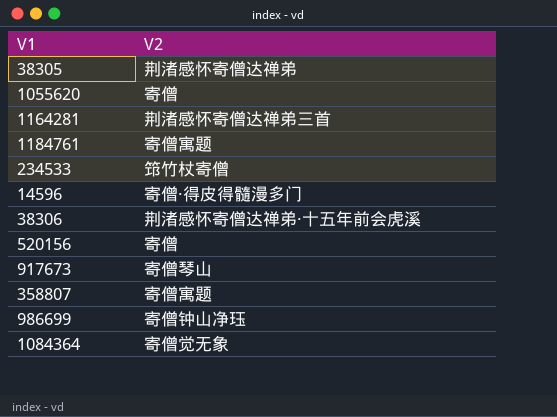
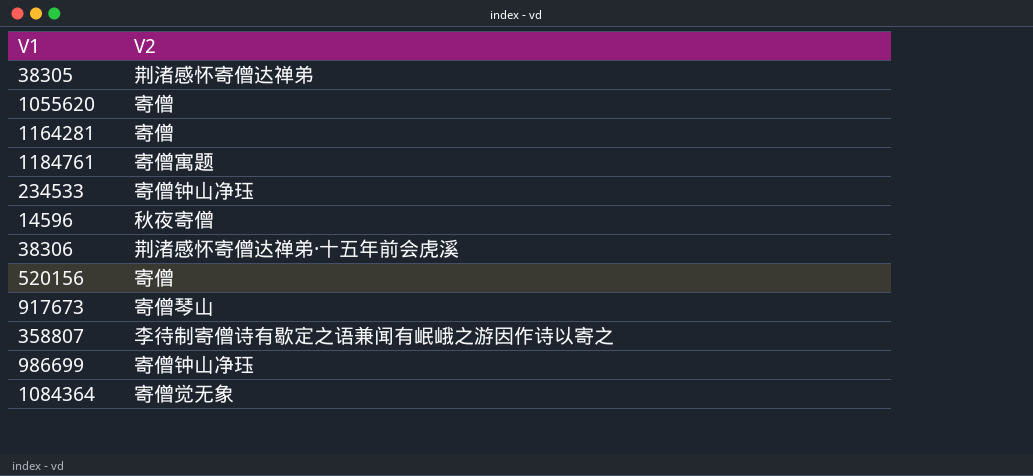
1164281 | V2: 荆渚感怀寄僧达禅弟三首 -> 寄僧
234533 | V2: 筇竹杖寄僧 -> 寄僧钟山净珏
14596 | V2: 寄僧·得皮得髓漫多门 -> 秋夜寄僧
358807 | V2: 寄僧寓题 -> 李待制寄僧诗有歇定之语兼闻有岷峨之游因作诗以寄之

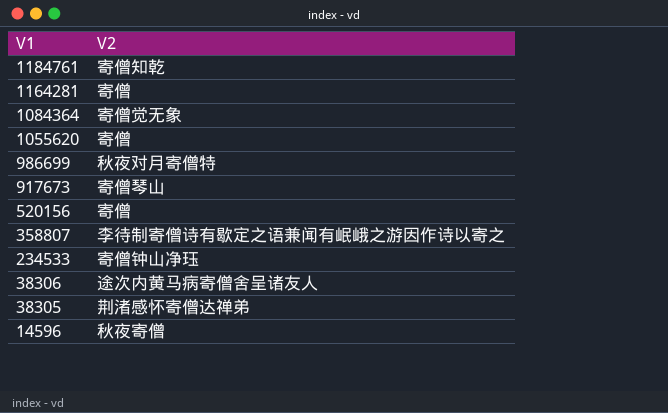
row order: none -> V1 descending
1184761 | V2: 寄僧寓题 -> 寄僧知乾
986699 | V2: 寄僧钟山净珏 -> 秋夜对月寄僧特
38306 | V2: 荆渚感怀寄僧达禅弟·十五年前会虎溪 -> 途次内黄马病寄僧舍呈诸友人

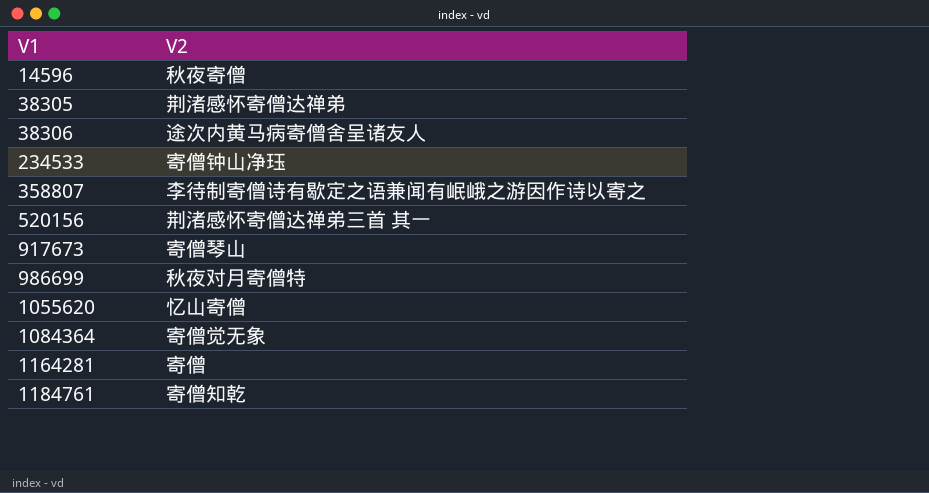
row order: V1 descending -> V1 ascending
520156 | V2: 寄僧 -> 荆渚感怀寄僧达禅弟三首 其一
1055620 | V2: 寄僧 -> 忆山寄僧

